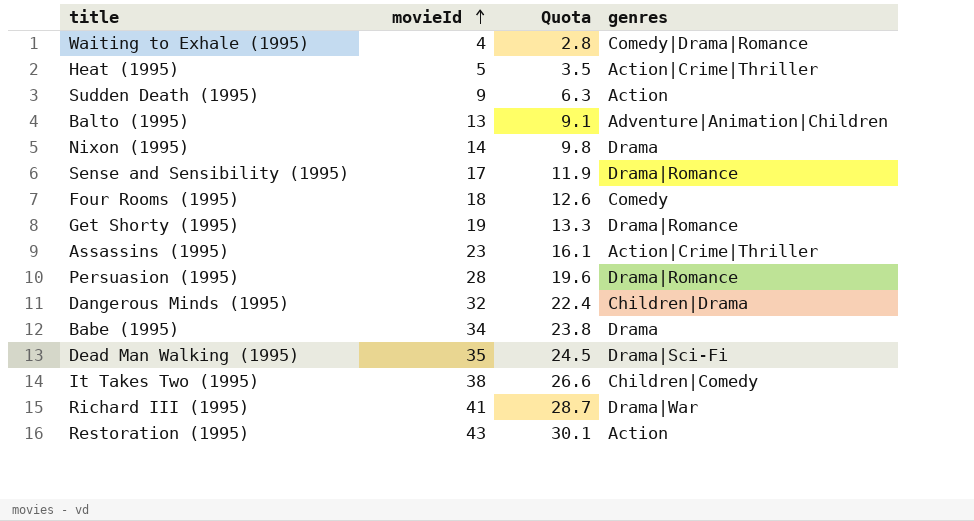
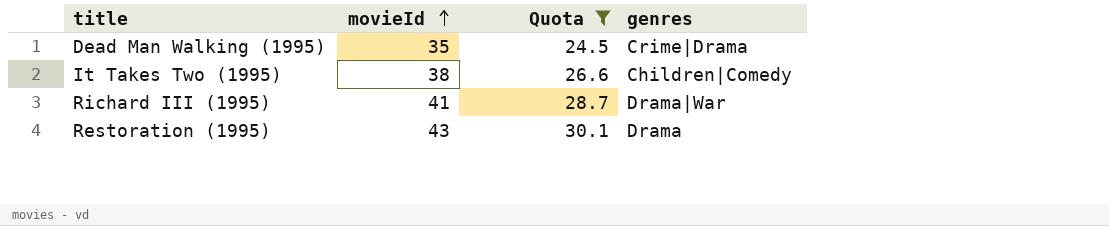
filter: none -> Quota >= 24.5
Dead Man Walking (1995) | genres: Drama|Sci-Fi -> Crime|Drama
Restoration (1995) | genres: Action -> Drama

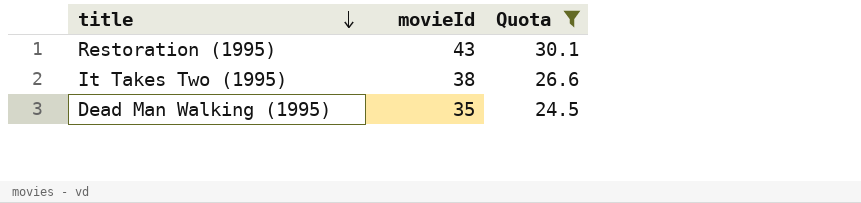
row order: movieId ascending -> title descending
column genres | position: 4 -> none
row Richard III (1995): 41 | 28.7 | Drama|War -> none

